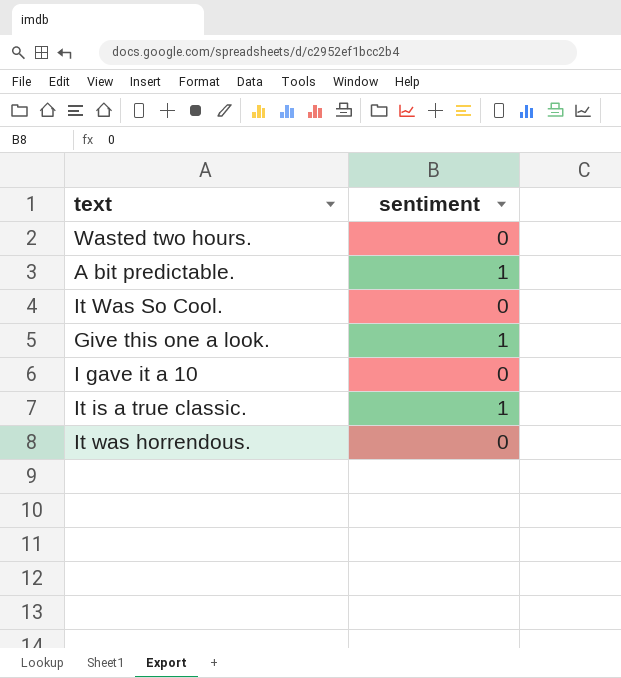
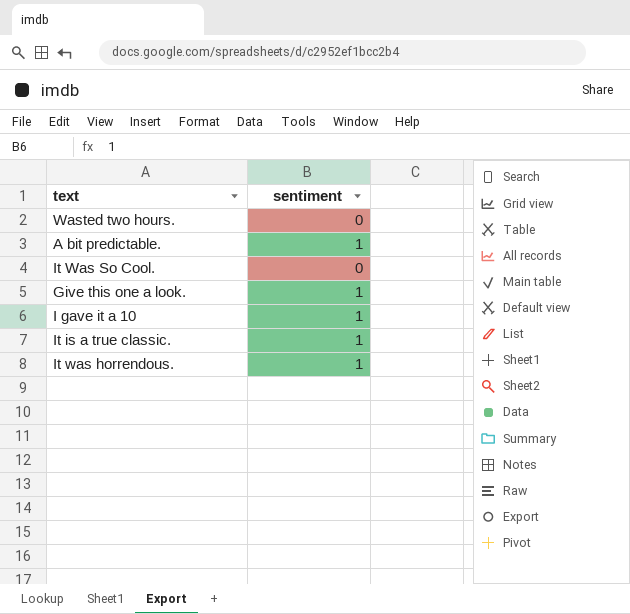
I gave it a 10 | sentiment: 0 -> 1
It was horrendous. | sentiment: 0 -> 1

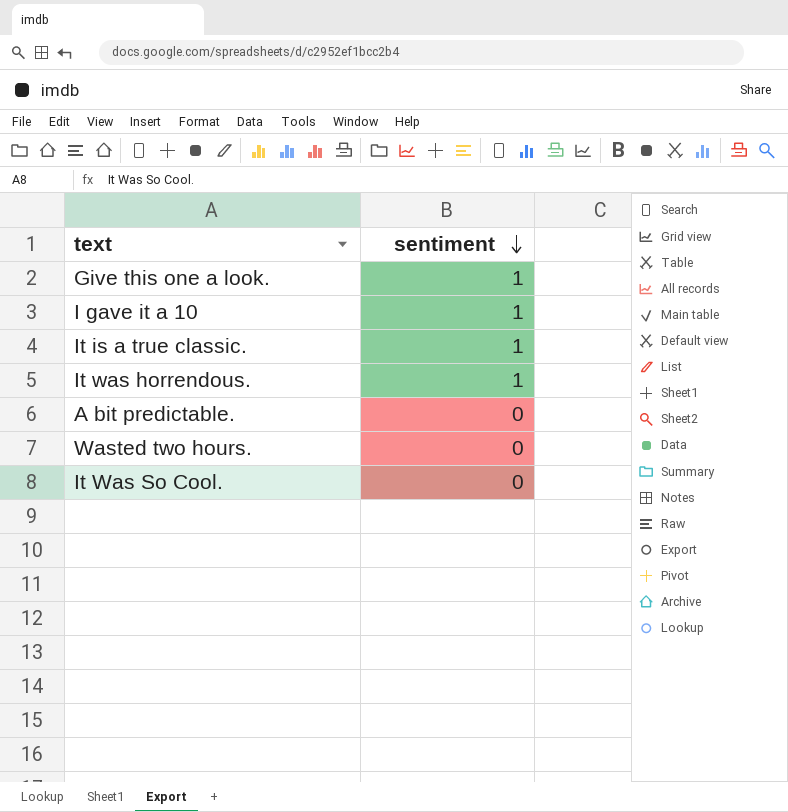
row order: none -> sentiment descending
A bit predictable. | sentiment: 1 -> 0

